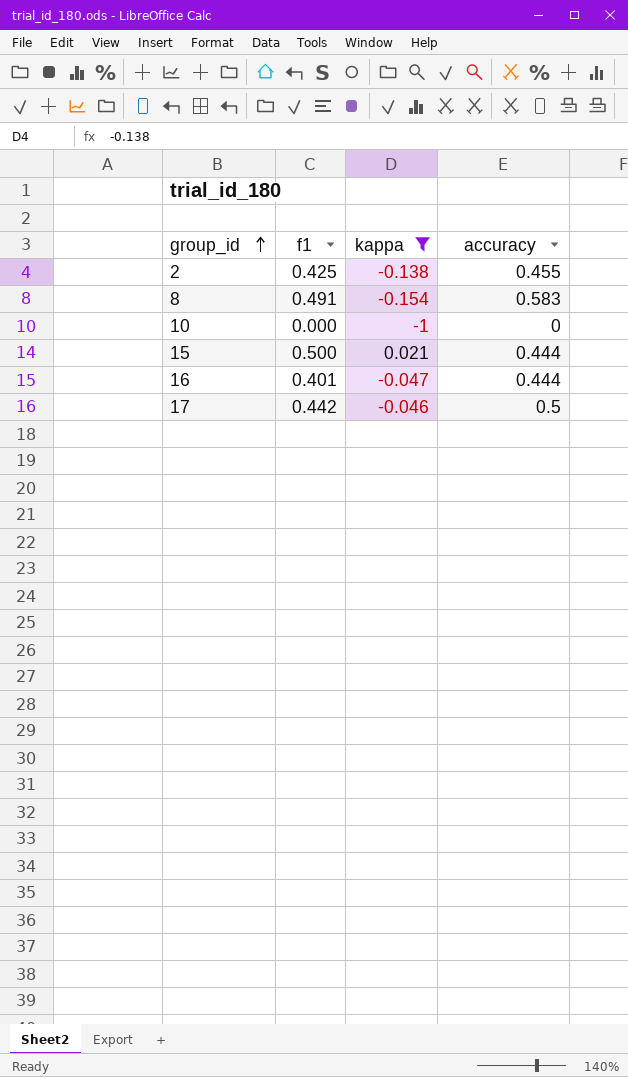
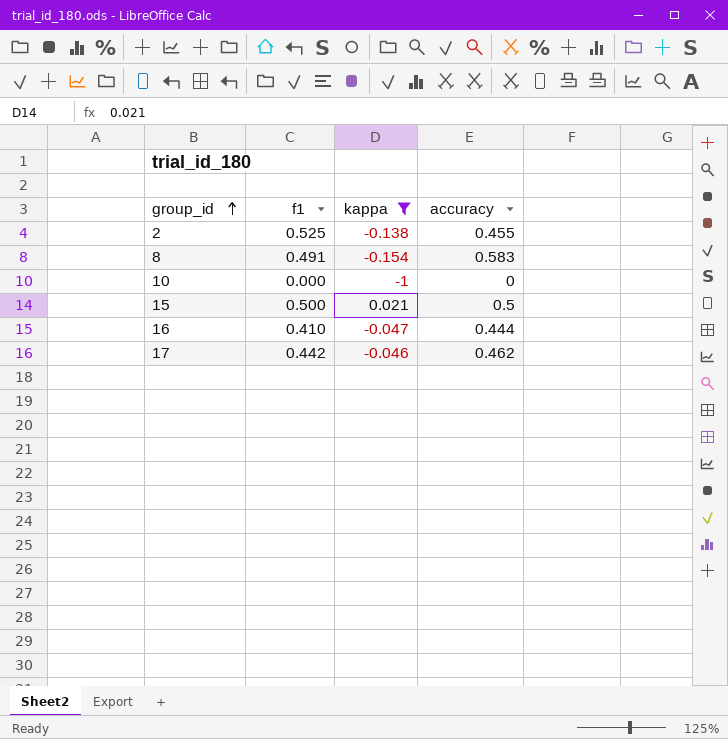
2 | f1: 0.425 -> 0.525
15 | accuracy: 0.444 -> 0.5
16 | f1: 0.401 -> 0.410
17 | accuracy: 0.5 -> 0.462

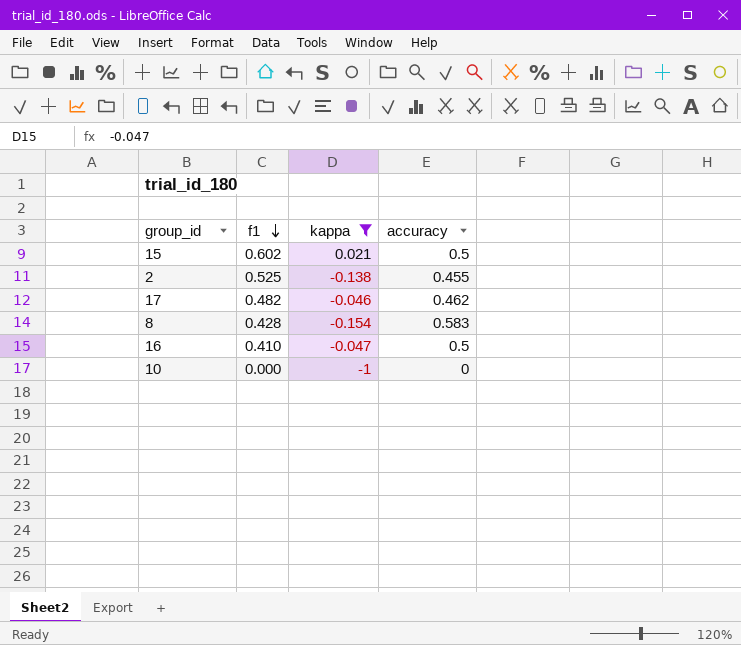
row order: group_id ascending -> f1 descending
15 | f1: 0.500 -> 0.602
17 | f1: 0.442 -> 0.482
8 | f1: 0.491 -> 0.428
16 | accuracy: 0.444 -> 0.5

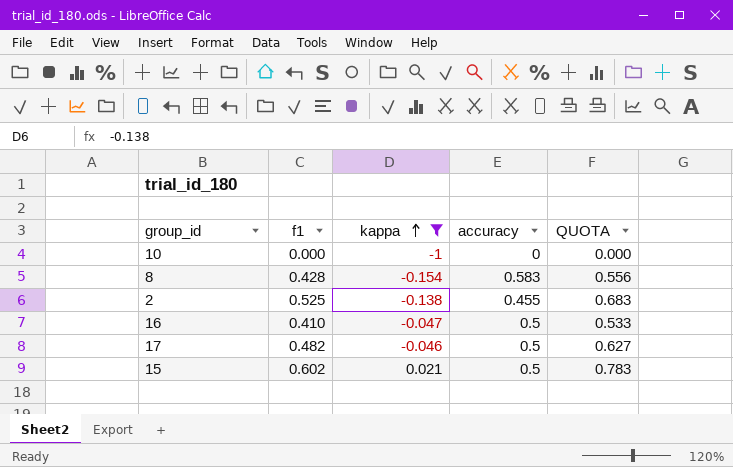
row order: f1 descending -> kappa ascending
column QUOTA | formula: none -> [f1] * 1.3
17 | accuracy: 0.462 -> 0.5

